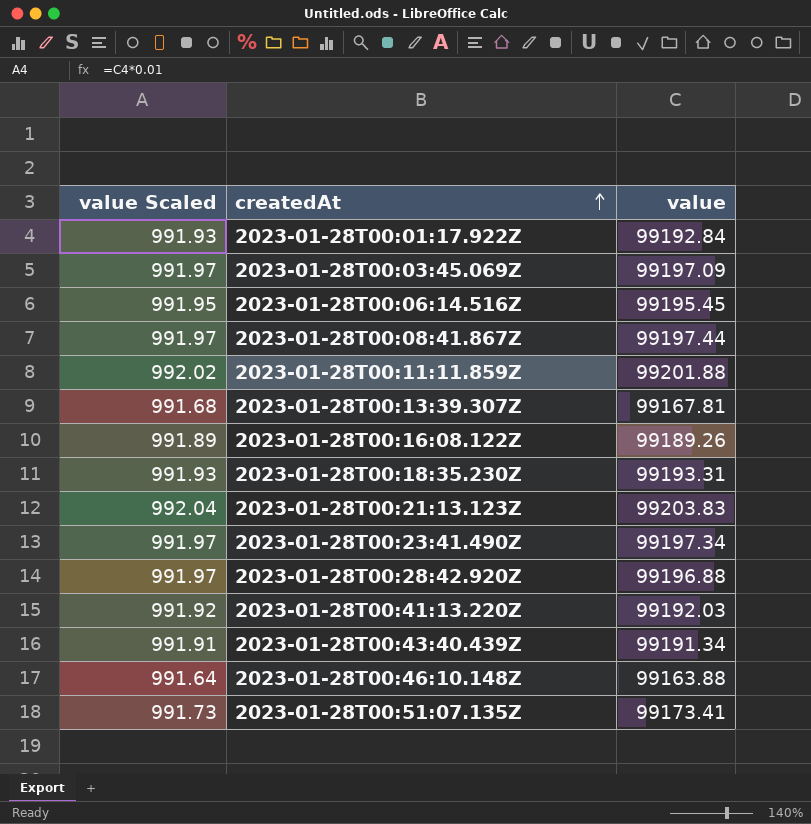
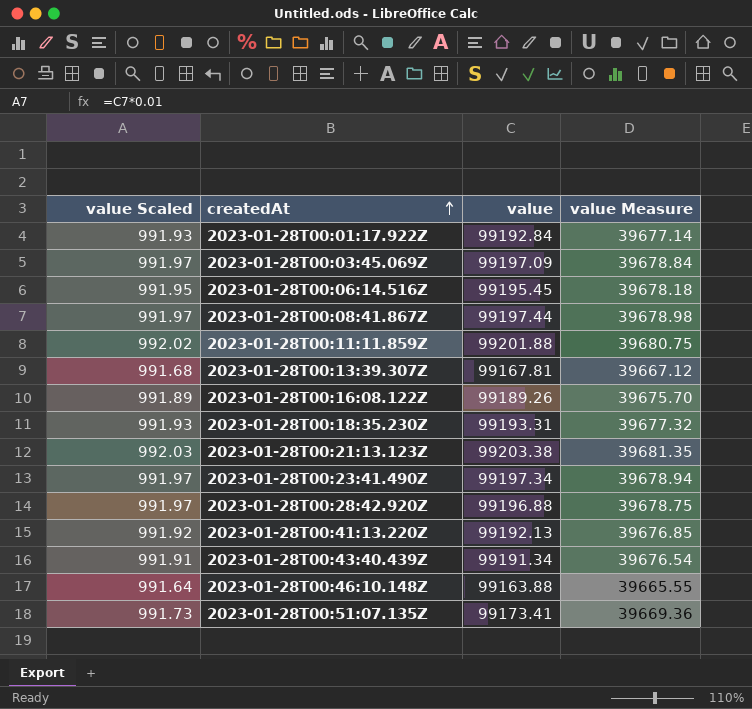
column value Measure | formula: none -> [value] * 0.4
2023-01-28T00:21:13.123Z | value Scaled: 992.04 -> 992.03
2023-01-28T00:21:13.123Z | value: 99203.83 -> 99203.38
2023-01-28T00:41:13.220Z | value: 99192.03 -> 99192.13

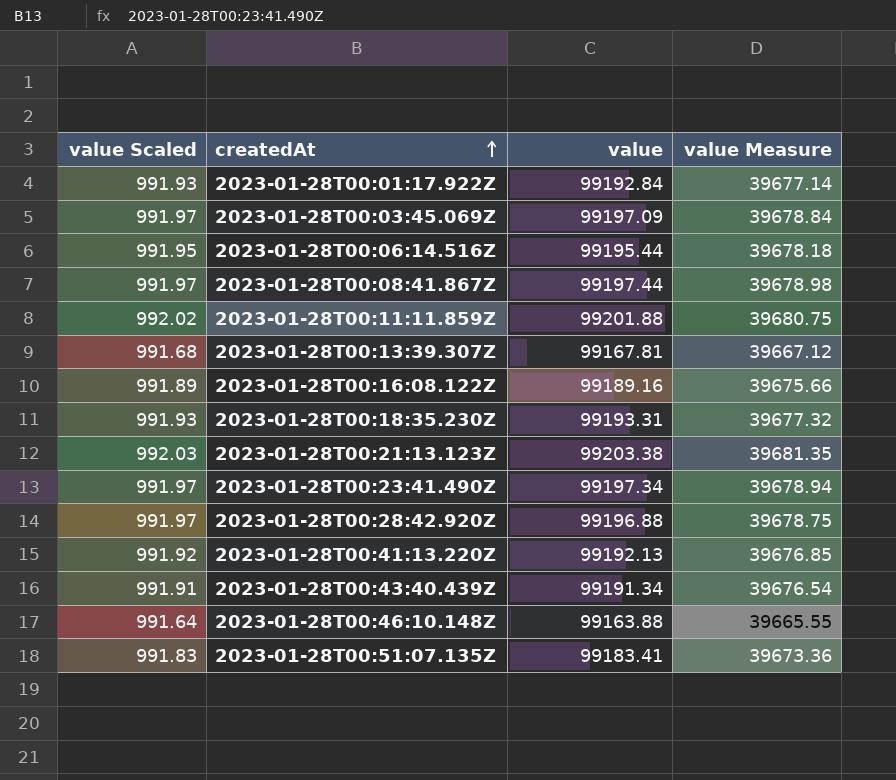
2023-01-28T00:06:14.516Z | value: 99195.45 -> 99195.44
2023-01-28T00:16:08.122Z | value: 99189.26 -> 99189.16
2023-01-28T00:16:08.122Z | value Measure: 39675.70 -> 39675.66
2023-01-28T00:51:07.135Z | value Scaled: 991.73 -> 991.83
2023-01-28T00:51:07.135Z | value: 99173.41 -> 99183.41
2023-01-28T00:51:07.135Z | value Measure: 39669.36 -> 39673.36

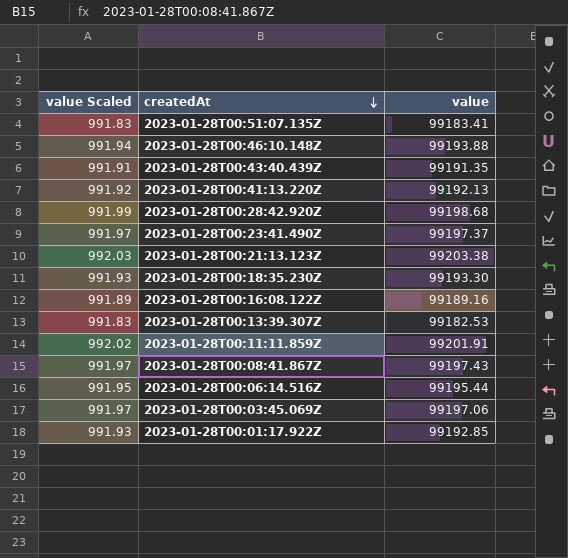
row order: createdAt ascending -> createdAt descending
column value Measure | formula: [value] * 0.4 -> none
2023-01-28T00:46:10.148Z | value Scaled: 991.64 -> 991.94
2023-01-28T00:46:10.148Z | value: 99163.88 -> 99193.88
2023-01-28T00:43:40.439Z | value: 99191.34 -> 99191.35
2023-01-28T00:28:42.920Z | value Scaled: 991.97 -> 991.99
2023-01-28T00:28:42.920Z | value: 99196.88 -> 99198.68
2023-01-28T00:23:41.490Z | value: 99197.34 -> 99197.37
2023-01-28T00:18:35.230Z | value: 99193.31 -> 99193.30
2023-01-28T00:13:39.307Z | value Scaled: 991.68 -> 991.83
2023-01-28T00:13:39.307Z | value: 99167.81 -> 99182.53
2023-01-28T00:11:11.859Z | value: 99201.88 -> 99201.91
2023-01-28T00:08:41.867Z | value: 99197.44 -> 99197.43
2023-01-28T00:03:45.069Z | value: 99197.09 -> 99197.06
2023-01-28T00:01:17.922Z | value: 99192.84 -> 99192.85

